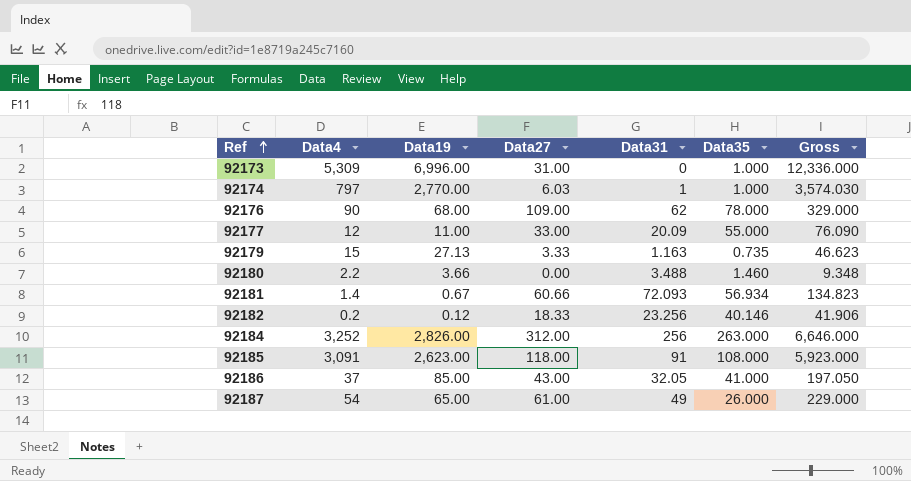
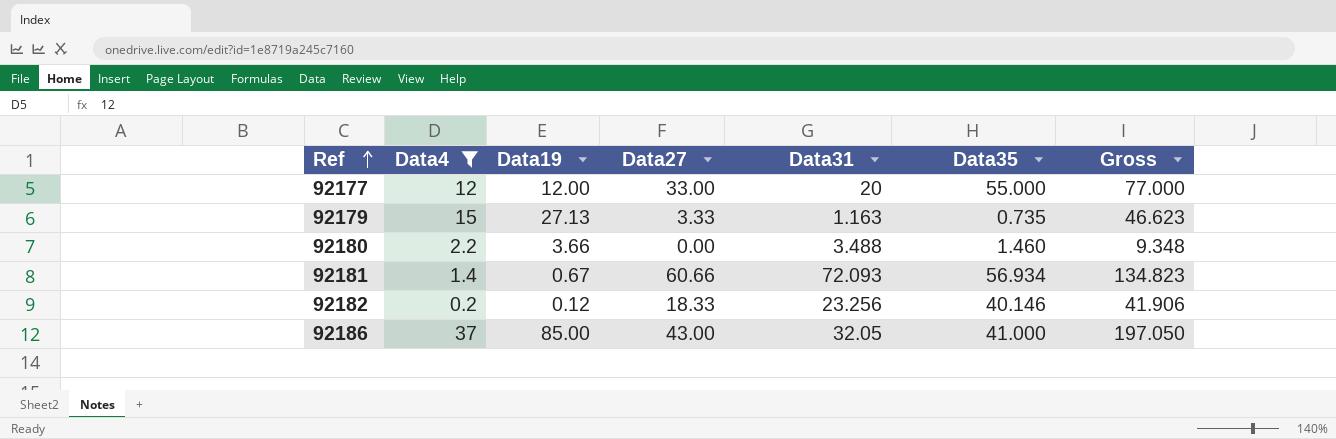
filter: none -> Data4 <= 37
92177 | Data19: 11.00 -> 12.00
92177 | Data31: 20.09 -> 20
92177 | Gross: 76.090 -> 77.000

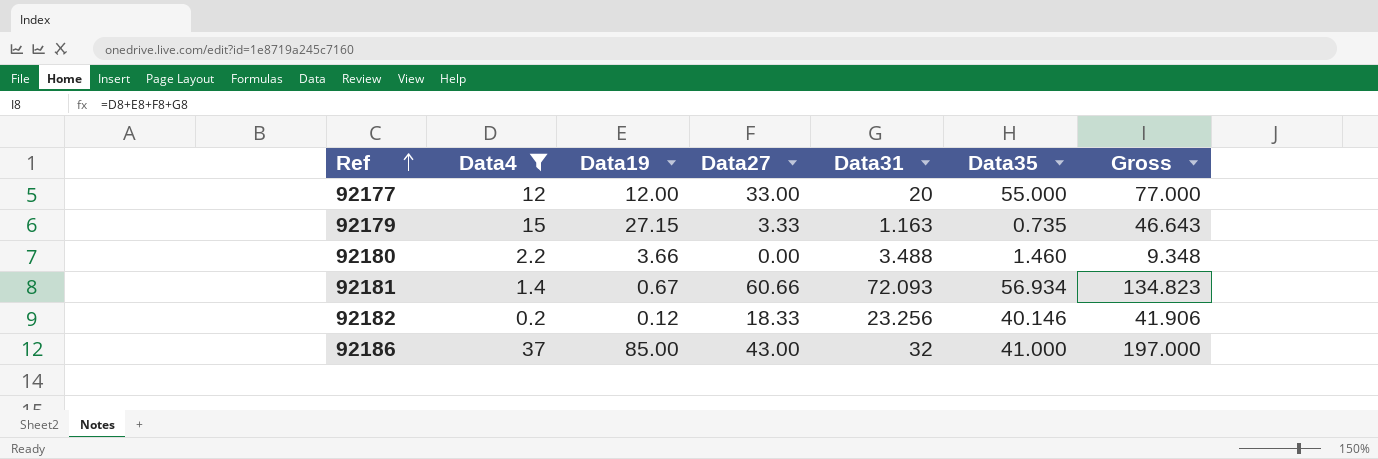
92179 | Data19: 27.13 -> 27.15
92179 | Gross: 46.623 -> 46.643
92186 | Data31: 32.05 -> 32
92186 | Gross: 197.050 -> 197.000

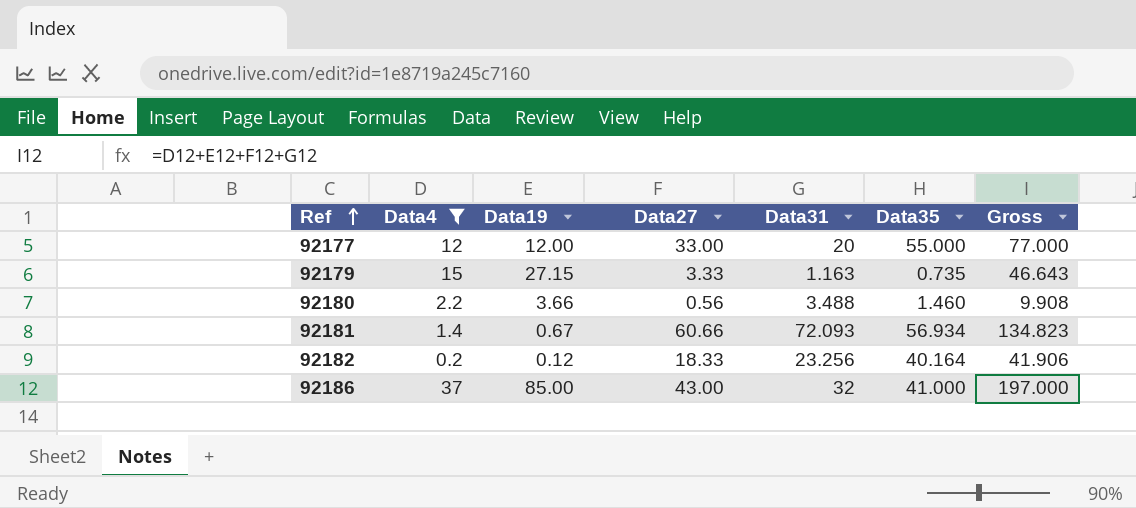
92180 | Data27: 0.00 -> 0.56
92180 | Gross: 9.348 -> 9.908
92182 | Data35: 40.146 -> 40.164

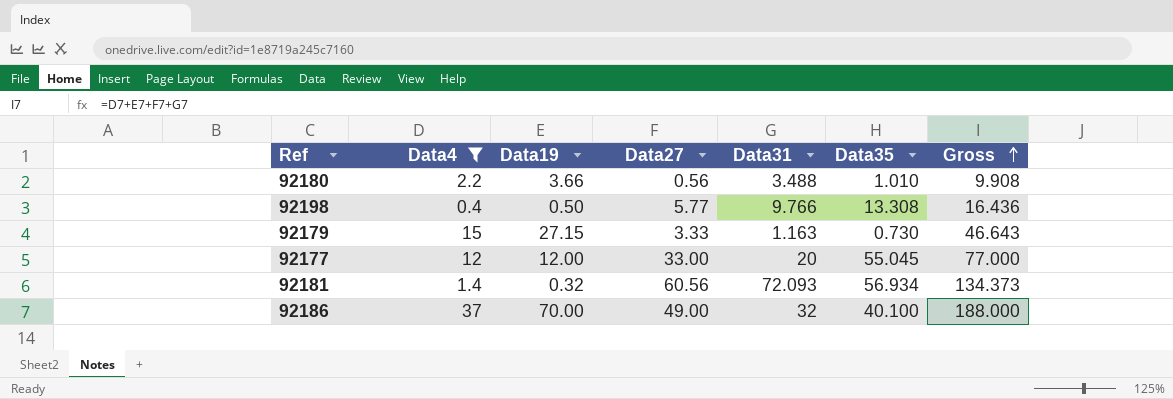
row order: Ref ascending -> Gross ascending
row 92182: 0.2 | 0.12 | 18.33 | 23.256 | 40.164 | 41.906 -> none
92180 | Data35: 1.460 -> 1.010
row 92198: none -> 0.4 | 0.50 | 5.77 | 9.766 | 13.308 | 16.436
92179 | Data35: 0.735 -> 0.730
92177 | Data35: 55.000 -> 55.045
92181 | Data19: 0.67 -> 0.32
92181 | Data27: 60.66 -> 60.56
92181 | Gross: 134.823 -> 134.373
92186 | Data19: 85.00 -> 70.00
92186 | Data27: 43.00 -> 49.00
92186 | Data35: 41.000 -> 40.100
92186 | Gross: 197.000 -> 188.000

